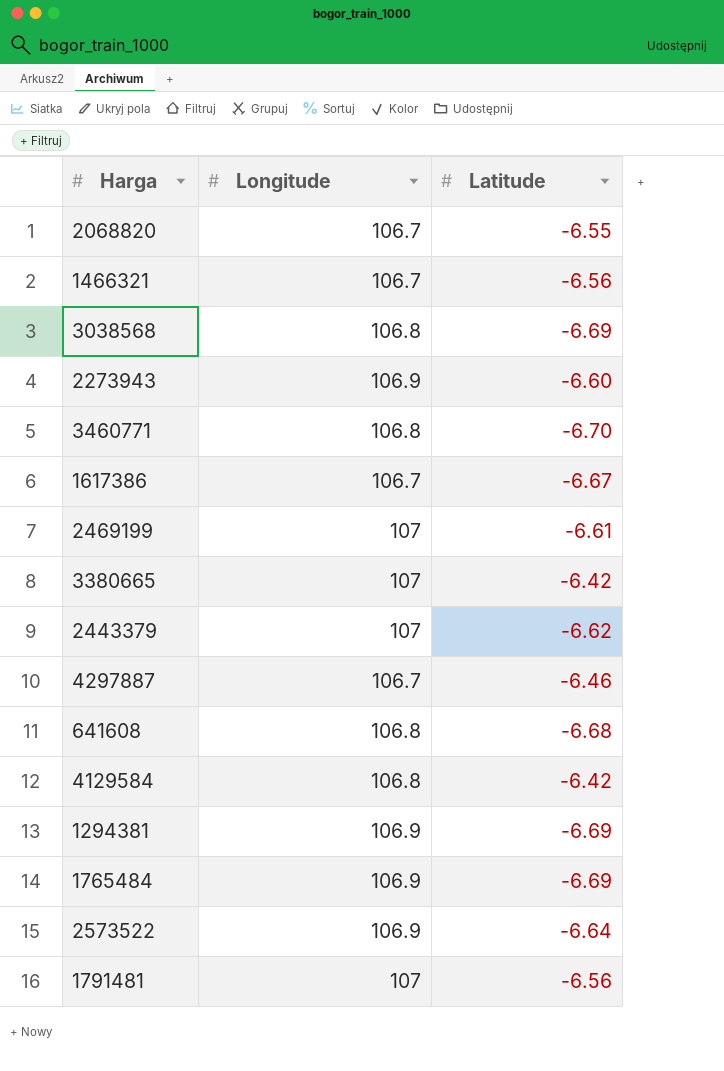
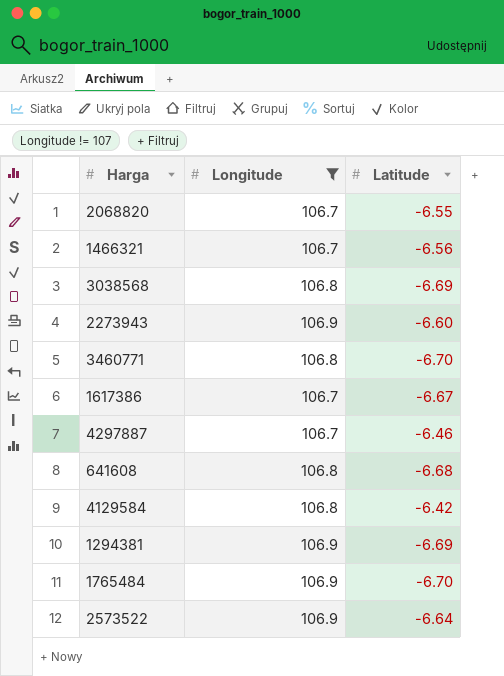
filter: none -> Longitude != 107
1765484 | Latitude: -6.69 -> -6.70

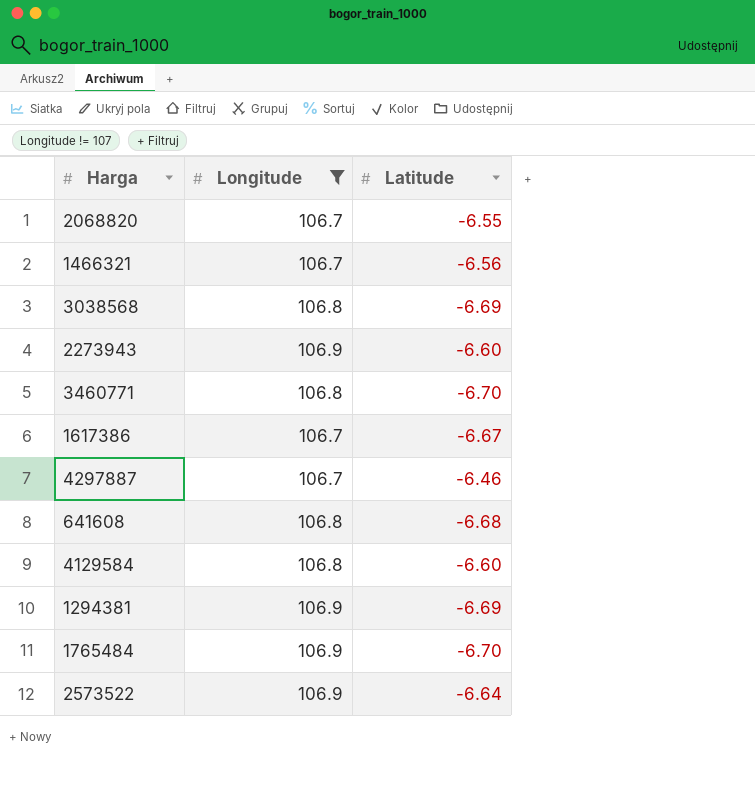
4129584 | Latitude: -6.42 -> -6.60

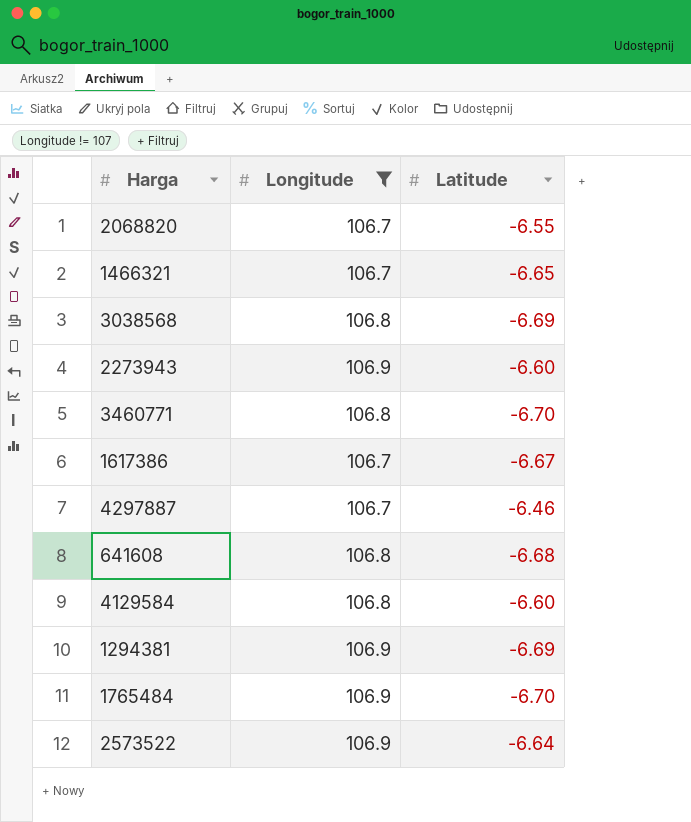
1466321 | Latitude: -6.56 -> -6.65

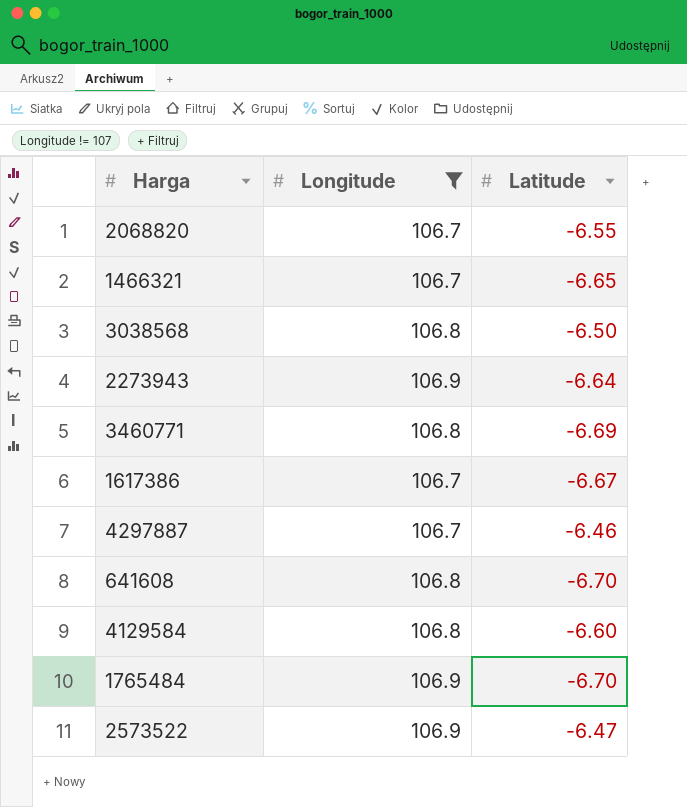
row 1294381: 106.9 | -6.69 -> none
3038568 | Latitude: -6.69 -> -6.50
2273943 | Latitude: -6.60 -> -6.64
3460771 | Latitude: -6.70 -> -6.69
641608 | Latitude: -6.68 -> -6.70
2573522 | Latitude: -6.64 -> -6.47

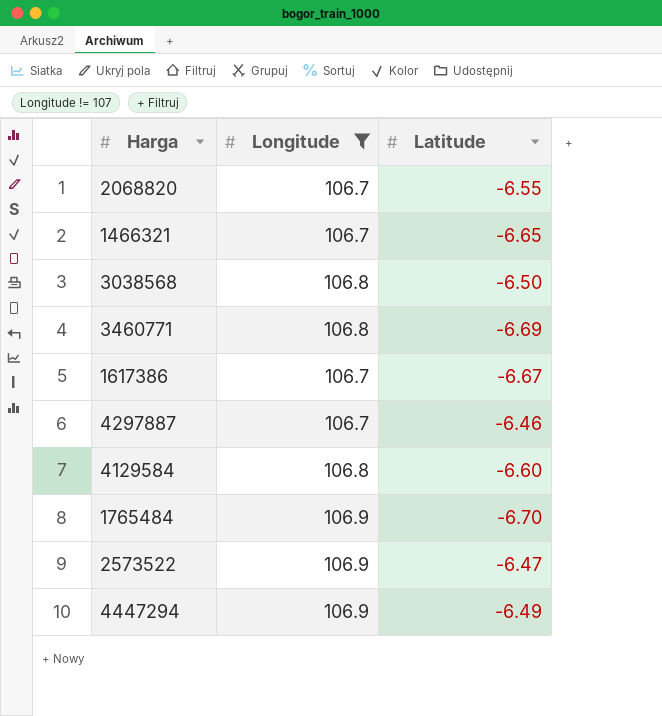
row 2273943: 106.9 | -6.64 -> none
row 641608: 106.8 | -6.70 -> none
row 4447294: none -> 106.9 | -6.49

